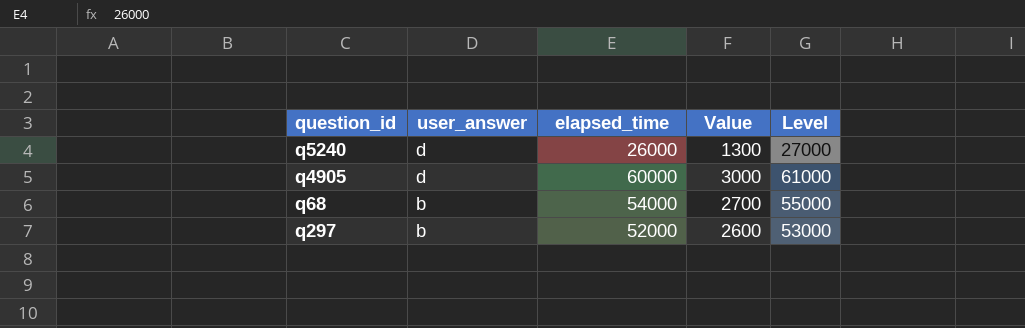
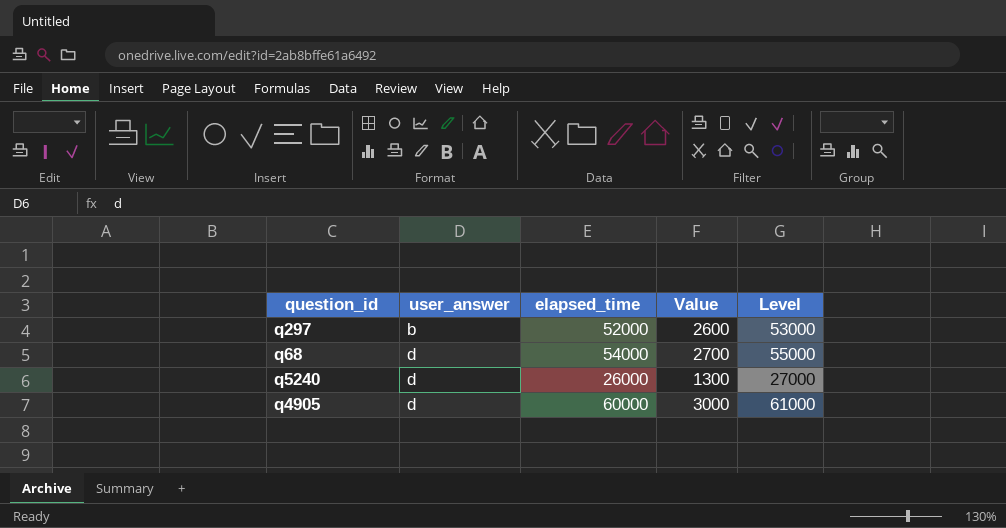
row order: user_answer descending -> user_answer ascending
q68 | user_answer: b -> d

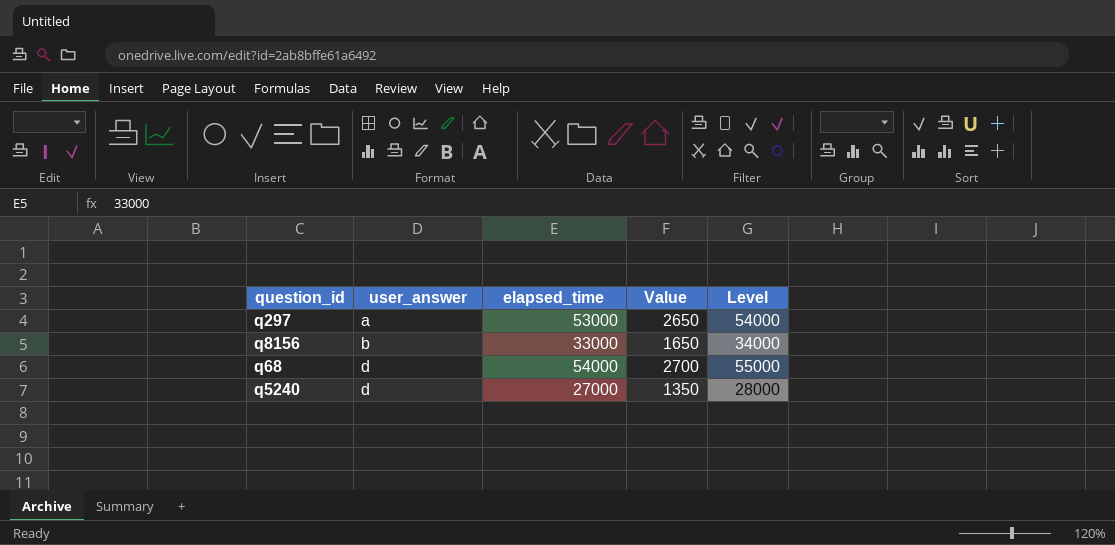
row q4905: d | 60000 | 3000 | 61000 -> none
q297 | user_answer: b -> a
q297 | elapsed_time: 52000 -> 53000
q297 | Value: 2600 -> 2650
q297 | Level: 53000 -> 54000
row q8156: none -> b | 33000 | 1650 | 34000
q5240 | elapsed_time: 26000 -> 27000
q5240 | Value: 1300 -> 1350
q5240 | Level: 27000 -> 28000

